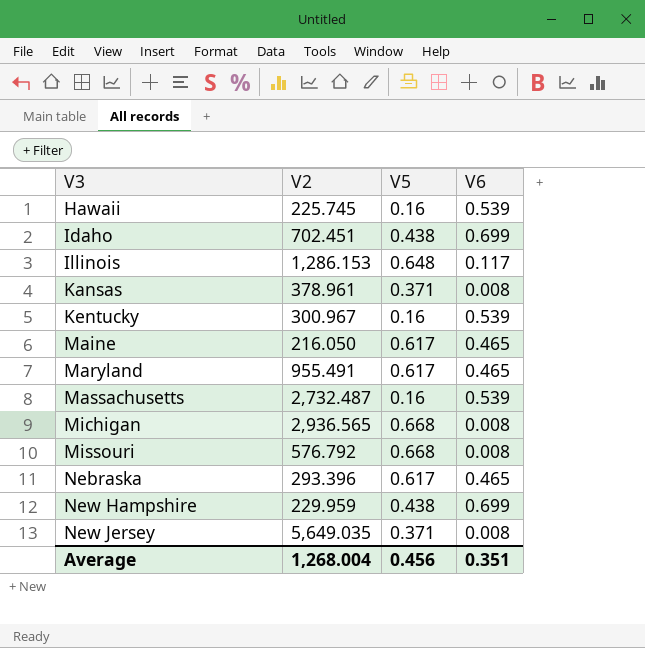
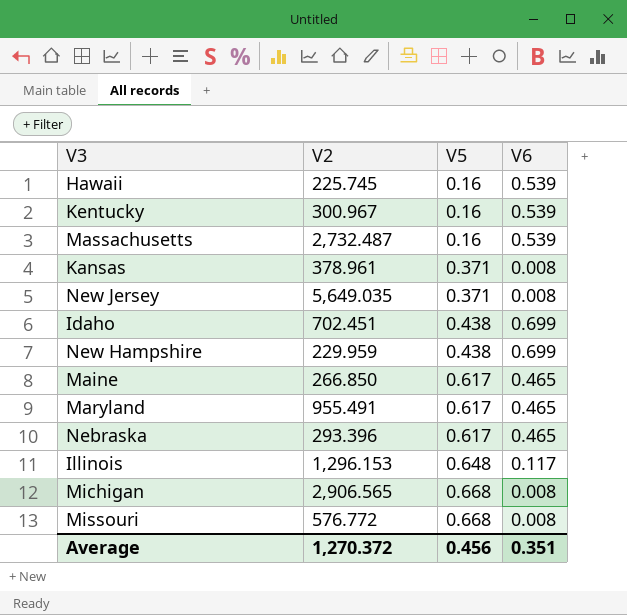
row order: V3 ascending -> V5 ascending
Maine | V2: 216.050 -> 266.850
Illinois | V2: 1,286.153 -> 1,296.153
Michigan | V2: 2,936.565 -> 2,906.565
Missouri | V2: 576.792 -> 576.772
Average | V2: 1,268.004 -> 1,270.372

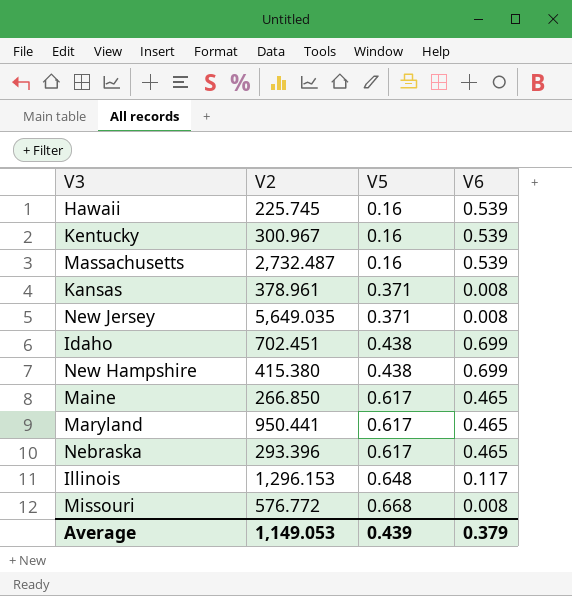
row Michigan: 2,906.565 | 0.668 | 0.008 -> none
New Hampshire | V2: 229.959 -> 415.380
Maryland | V2: 955.491 -> 950.441
Average | V2: 1,270.372 -> 1,149.053
Average | V5: 0.456 -> 0.439
Average | V6: 0.351 -> 0.379

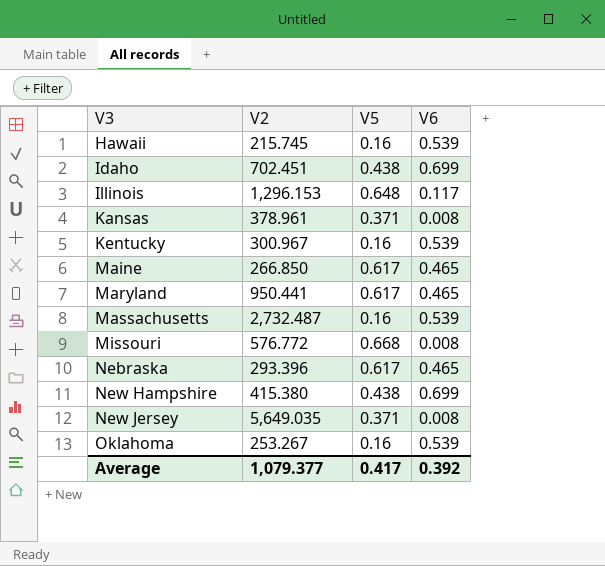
row order: V5 ascending -> V3 ascending
Hawaii | V2: 225.745 -> 215.745
row Oklahoma: none -> 253.267 | 0.16 | 0.539
Average | V2: 1,149.053 -> 1,079.377
Average | V5: 0.439 -> 0.417
Average | V6: 0.379 -> 0.392

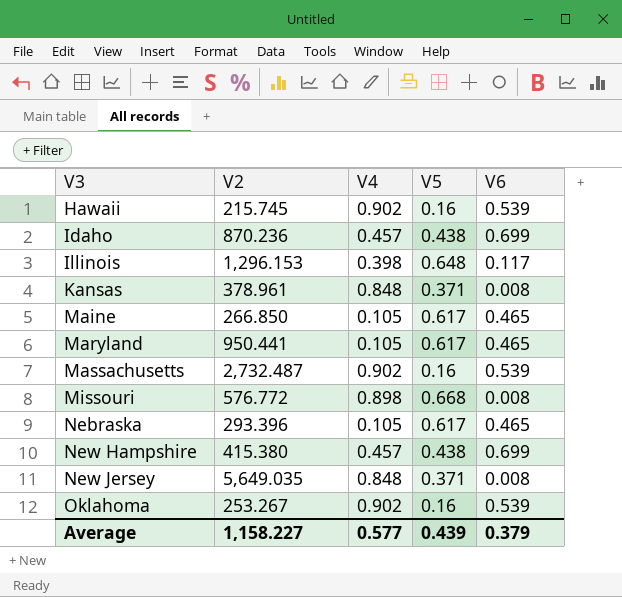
column V4 | position: none -> 3
row Kentucky: 300.967 | 0.16 | 0.539 -> none
Idaho | V2: 702.451 -> 870.236
Average | V2: 1,079.377 -> 1,158.227
Average | V5: 0.417 -> 0.439
Average | V6: 0.392 -> 0.379

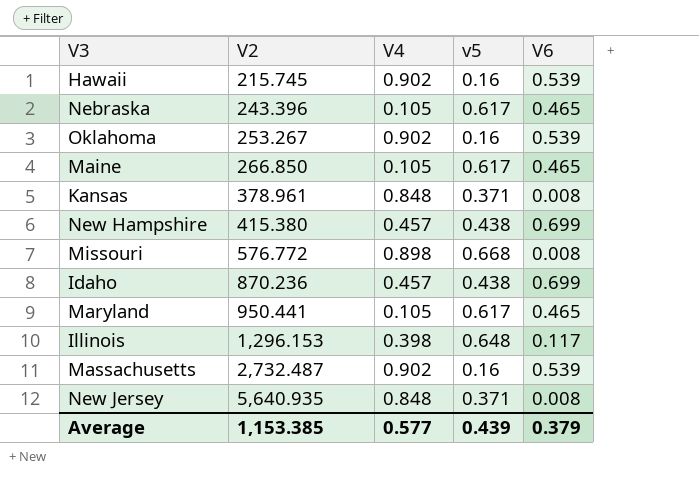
row order: V3 ascending -> V2 ascending
column name: V5 -> v5
Nebraska | V2: 293.396 -> 243.396
New Jersey | V2: 5,649.035 -> 5,640.935
Average | V2: 1,158.227 -> 1,153.385

